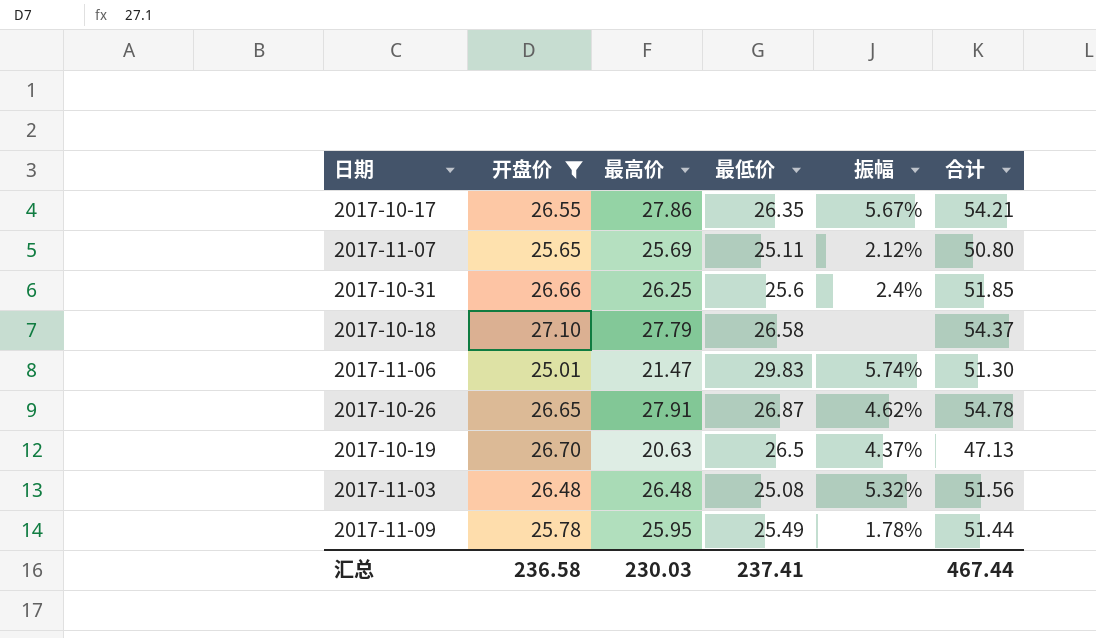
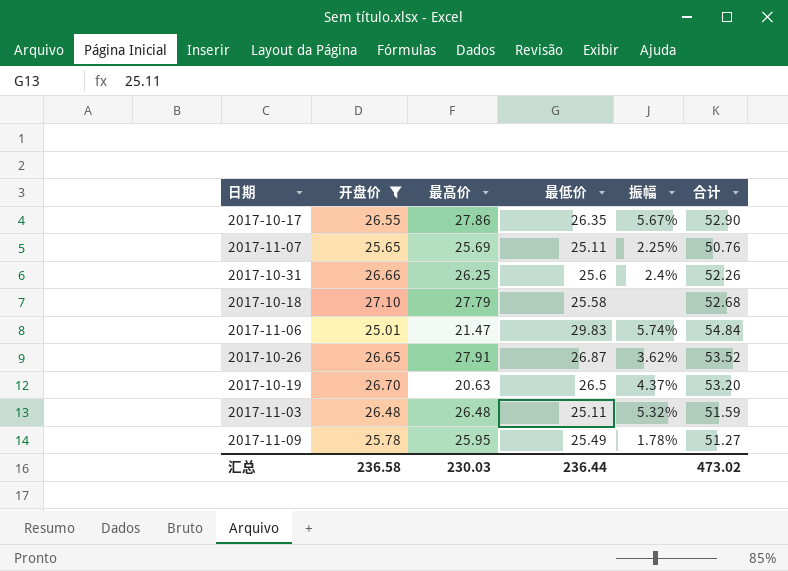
column 合计 | formula: [最高价] + [最低价] -> [开盘价] + [最低价]
2017-11-07 | 振幅: 2.12% -> 2.25%
2017-10-18 | 最低价: 26.58 -> 25.58
2017-10-26 | 振幅: 4.62% -> 3.62%
2017-11-03 | 最低价: 25.08 -> 25.11
汇总 | 最低价: 237.41 -> 236.44
汇总 | 合计: 467.44 -> 473.02

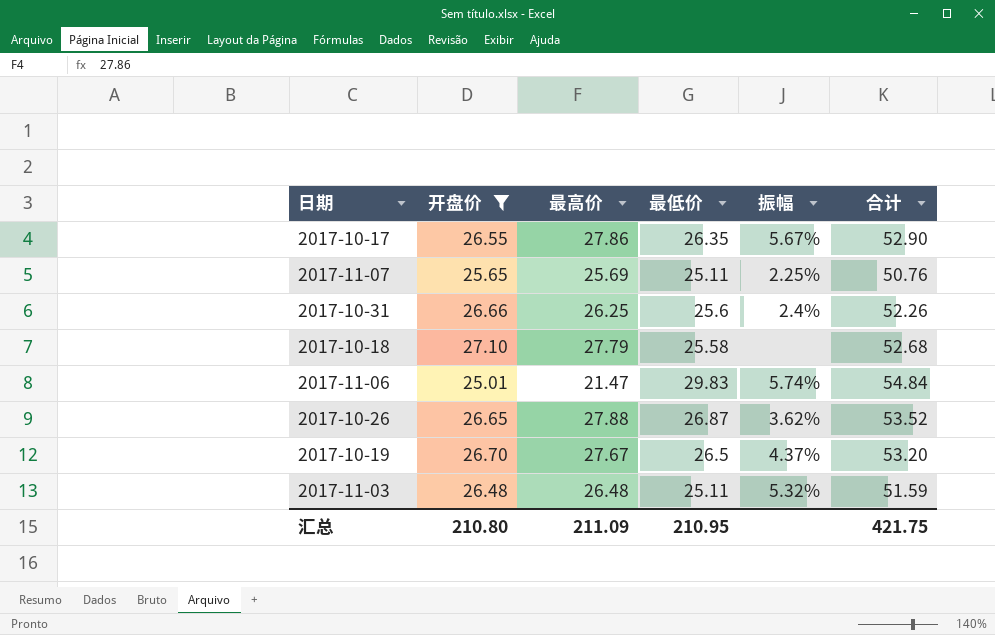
row 2017-11-09: 25.78 | 25.95 | 25.49 | 1.78% | 51.27 -> none
2017-10-26 | 最高价: 27.91 -> 27.88
2017-10-19 | 最高价: 20.63 -> 27.67
汇总 | 开盘价: 236.58 -> 210.80
汇总 | 最高价: 230.03 -> 211.09
汇总 | 最低价: 236.44 -> 210.95
汇总 | 合计: 473.02 -> 421.75

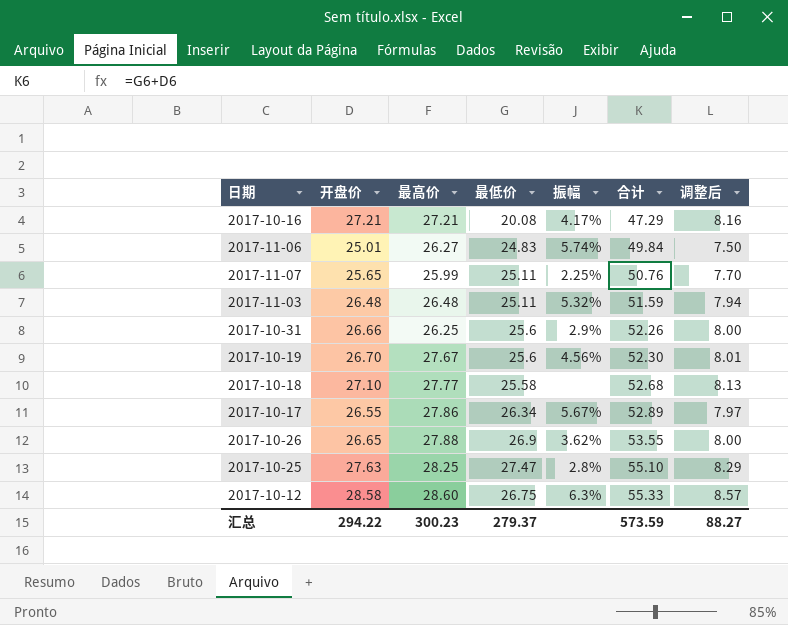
filter: 开盘价 <= 27.10 -> none
row order: none -> 合计 ascending
column 调整后 | formula: none -> [开盘价] * 0.3
2017-11-06 | 最高价: 21.47 -> 26.27
2017-11-06 | 最低价: 29.83 -> 24.83
2017-11-06 | 合计: 54.84 -> 49.84
2017-11-07 | 最高价: 25.69 -> 25.99
2017-10-31 | 振幅: 2.4% -> 2.9%
2017-10-19 | 最低价: 26.5 -> 25.6
2017-10-19 | 振幅: 4.37% -> 4.56%
2017-10-19 | 合计: 53.20 -> 52.30
2017-10-18 | 最高价: 27.79 -> 27.77
2017-10-17 | 最低价: 26.35 -> 26.34
2017-10-17 | 合计: 52.90 -> 52.89
2017-10-26 | 最低价: 26.87 -> 26.9
2017-10-26 | 合计: 53.52 -> 53.55
汇总 | 开盘价: 210.80 -> 294.22
汇总 | 最高价: 211.09 -> 300.23
汇总 | 最低价: 210.95 -> 279.37
汇总 | 合计: 421.75 -> 573.59

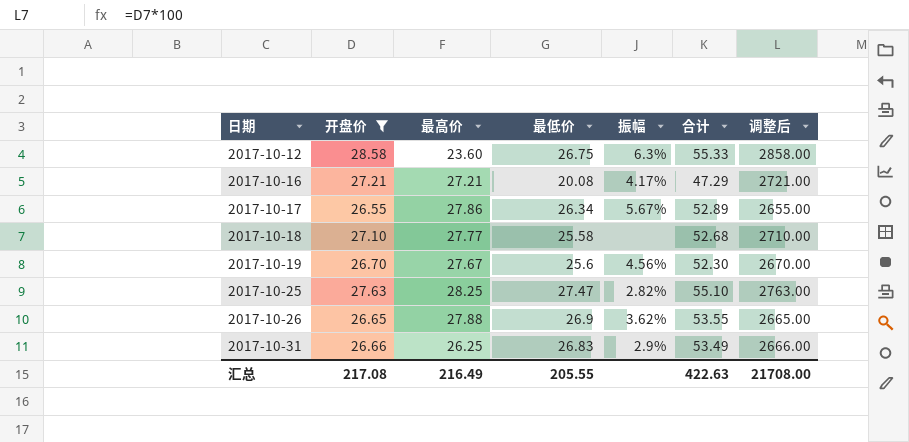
filter: none -> 开盘价 >= 26.55
row order: 合计 ascending -> 日期 ascending
column 调整后 | formula: [开盘价] * 0.3 -> [开盘价] * 100
2017-10-12 | 最高价: 28.60 -> 23.60
2017-10-25 | 振幅: 2.8% -> 2.82%
2017-10-31 | 最低价: 25.6 -> 26.83
2017-10-31 | 合计: 52.26 -> 53.49
汇总 | 开盘价: 294.22 -> 217.08
汇总 | 最高价: 300.23 -> 216.49
汇总 | 最低价: 279.37 -> 205.55
汇总 | 合计: 573.59 -> 422.63
汇总 | 调整后: 88.27 -> 21708.00

